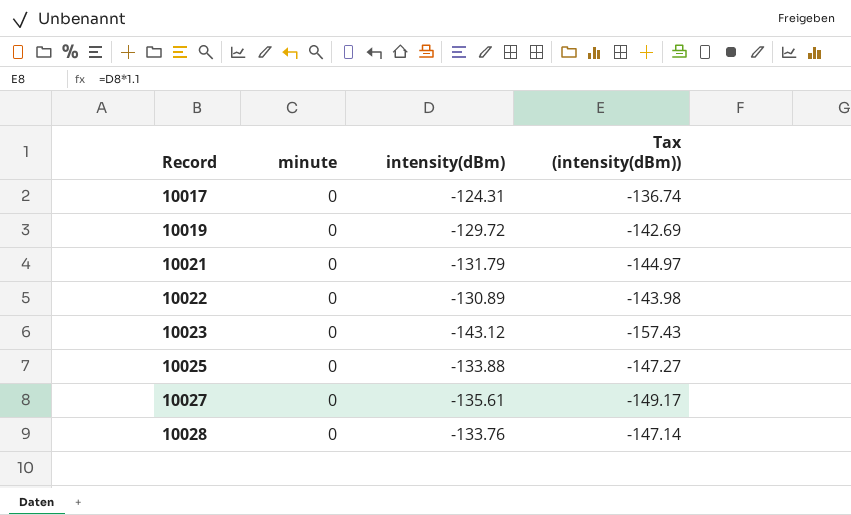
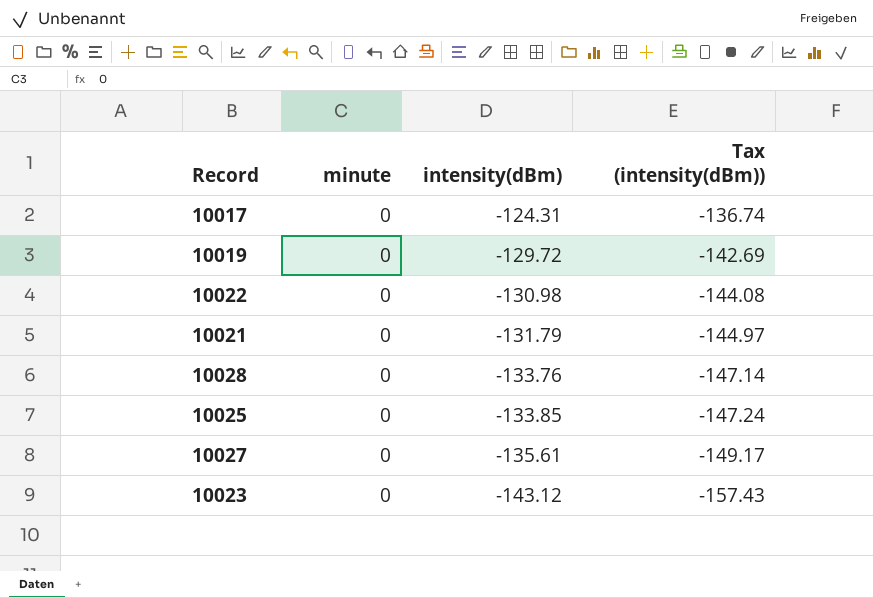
row order: Record ascending -> intensity(dBm) descending
10022 | intensity(dBm): -130.89 -> -130.98
10022 | Tax (intensity(dBm)): -143.98 -> -144.08
10025 | intensity(dBm): -133.88 -> -133.85
10025 | Tax (intensity(dBm)): -147.27 -> -147.24

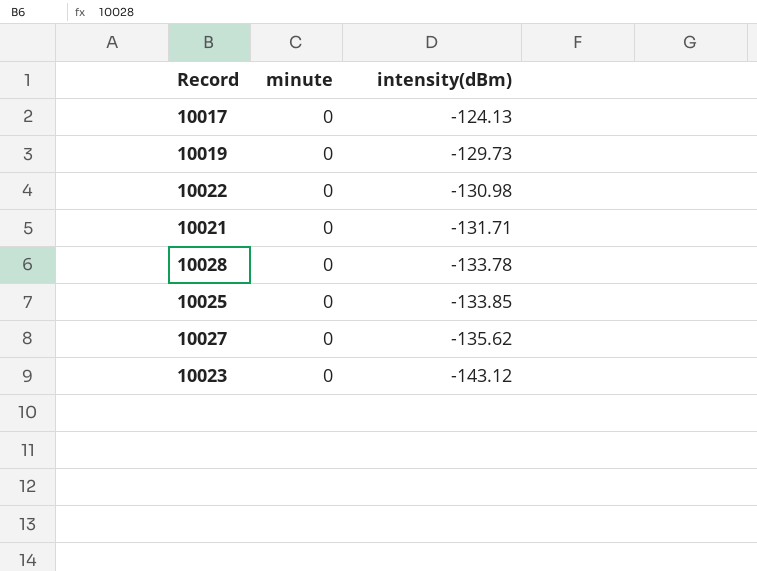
column Tax (intensity(dBm)) | formula: [intensity(dBm)] * 1.1 -> none
10017 | intensity(dBm): -124.31 -> -124.13
10019 | intensity(dBm): -129.72 -> -129.73
10021 | intensity(dBm): -131.79 -> -131.71
10028 | intensity(dBm): -133.76 -> -133.78
10027 | intensity(dBm): -135.61 -> -135.62

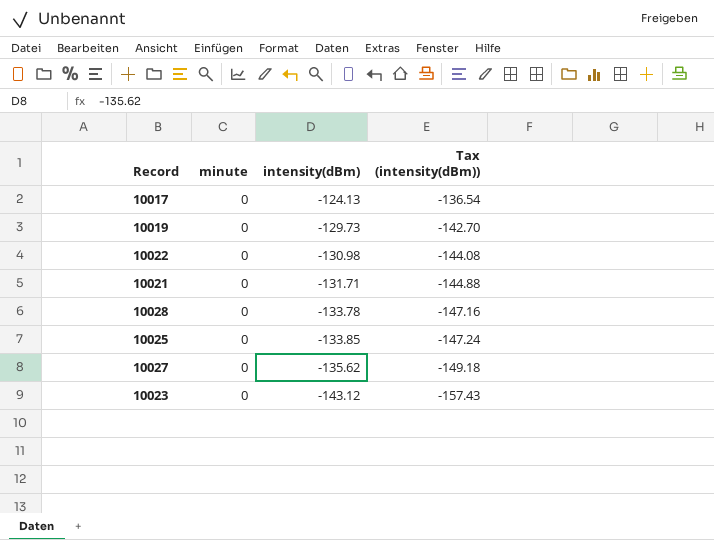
column Tax (intensity(dBm)) | formula: none -> [intensity(dBm)] * 1.1

